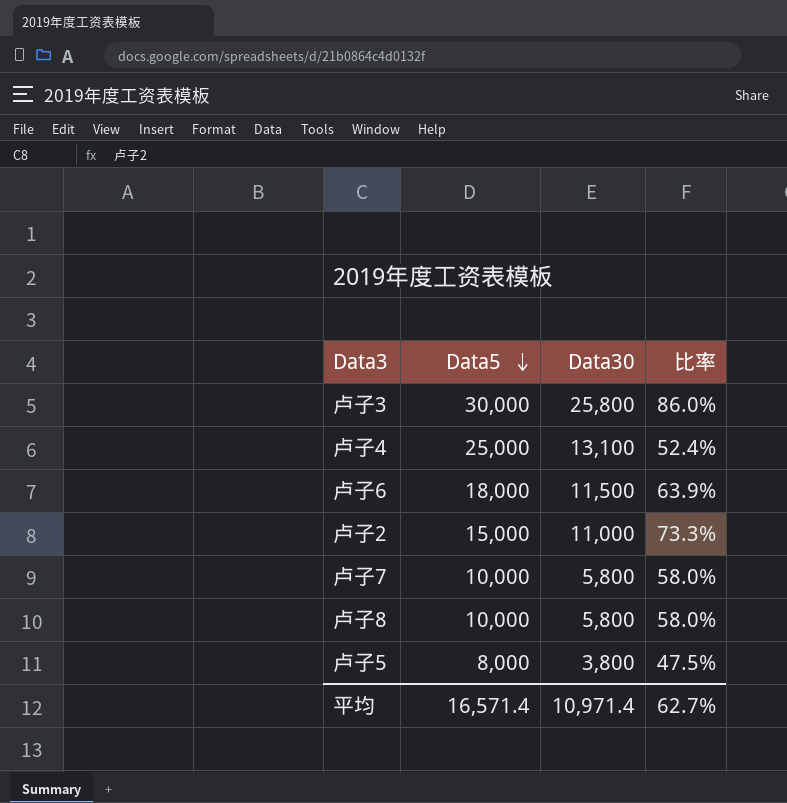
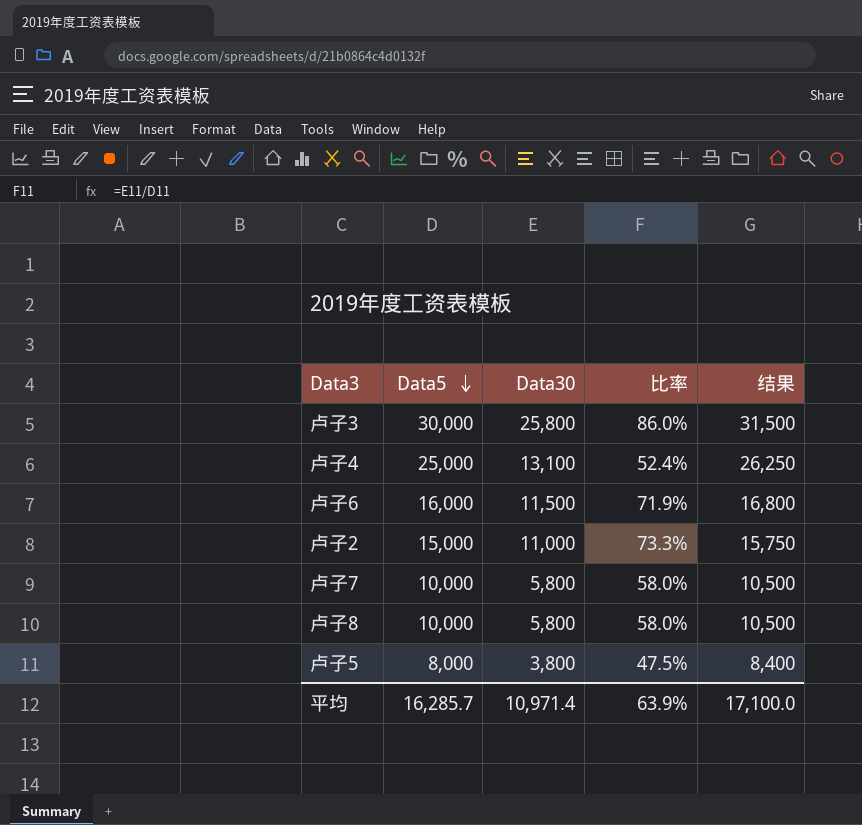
column 结果 | formula: none -> [Data5] * 1.05
卢子6 | Data5: 18,000 -> 16,000
卢子6 | 比率: 63.9% -> 71.9%
平均 | Data5: 16,571.4 -> 16,285.7
平均 | 比率: 62.7% -> 63.9%

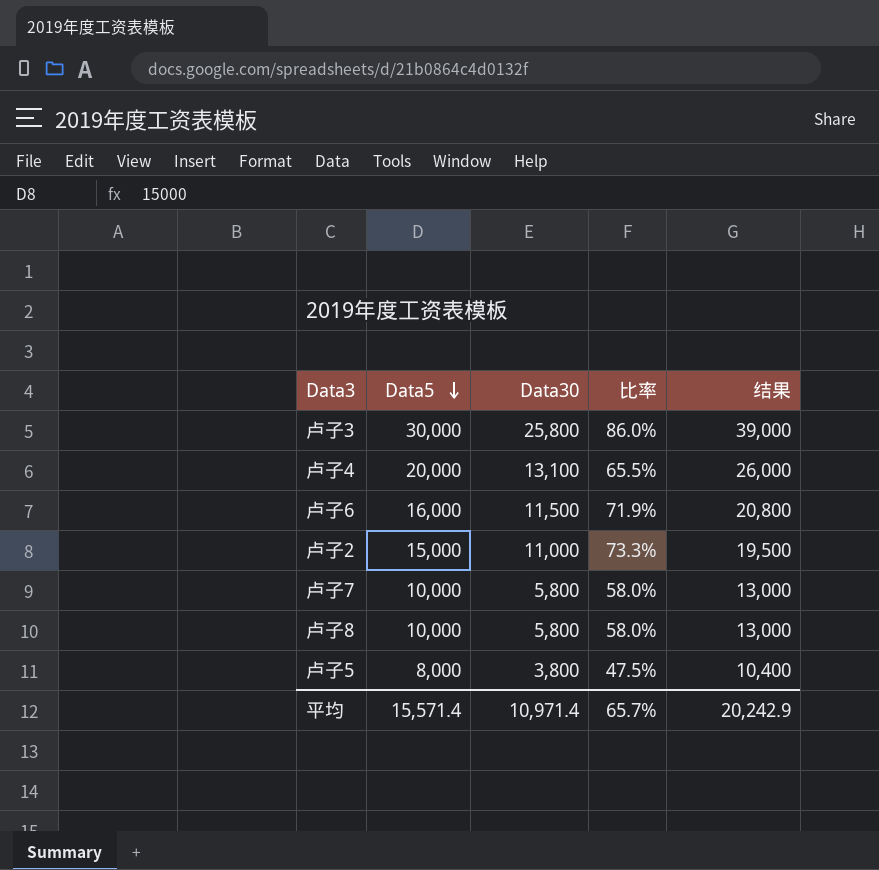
column 结果 | formula: [Data5] * 1.05 -> [Data5] * 1.3
卢子4 | Data5: 25,000 -> 20,000
卢子4 | 比率: 52.4% -> 65.5%
平均 | Data5: 16,285.7 -> 15,571.4
平均 | 比率: 63.9% -> 65.7%
平均 | 结果: 17,100.0 -> 20,242.9

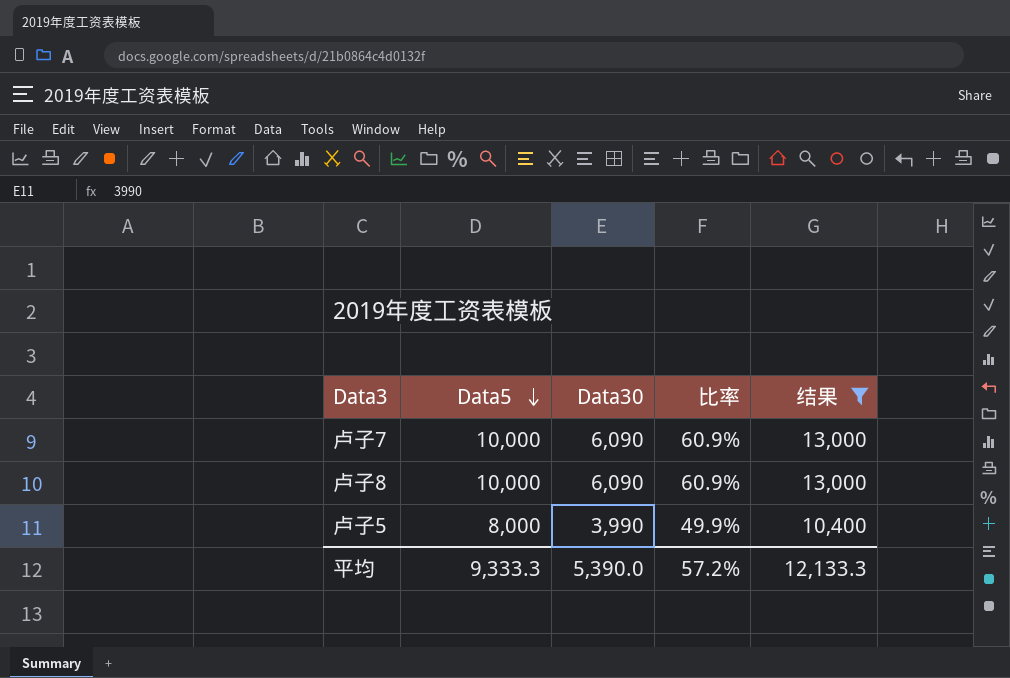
filter: none -> 结果 <= 13,000
卢子7 | Data30: 5,800 -> 6,090
卢子7 | 比率: 58.0% -> 60.9%
卢子8 | Data30: 5,800 -> 6,090
卢子8 | 比率: 58.0% -> 60.9%
卢子5 | Data30: 3,800 -> 3,990
卢子5 | 比率: 47.5% -> 49.9%
平均 | Data5: 15,571.4 -> 9,333.3
平均 | Data30: 10,971.4 -> 5,390.0
平均 | 比率: 65.7% -> 57.2%
平均 | 结果: 20,242.9 -> 12,133.3

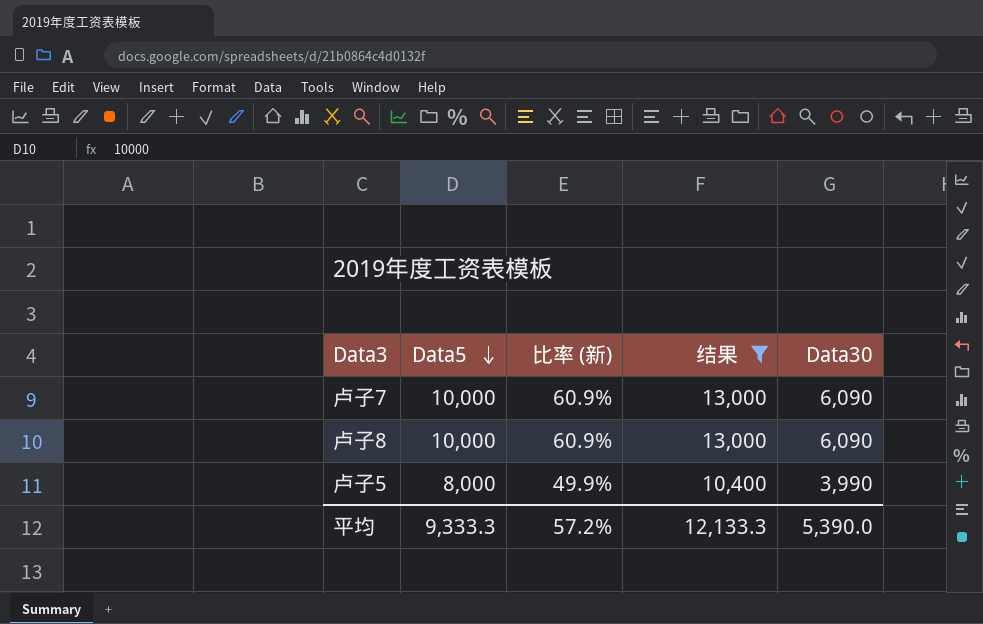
column name: 比率 -> 比率 (新)
column Data30 | position: 3 -> 5

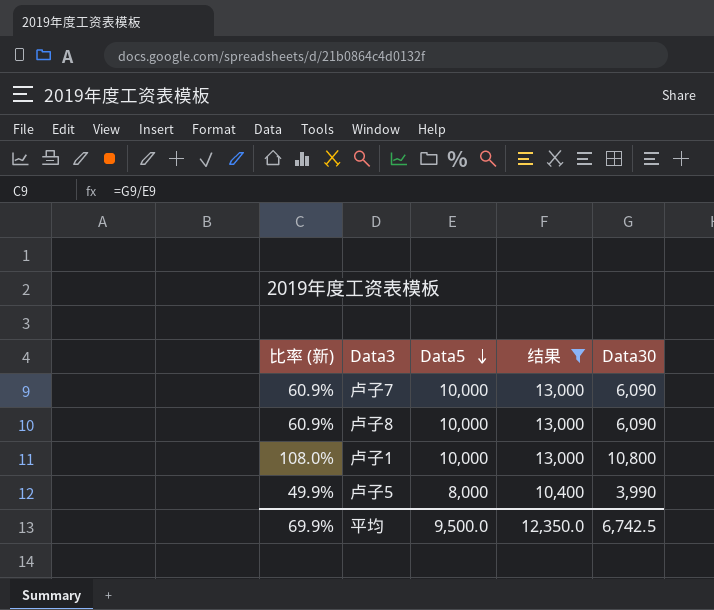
column 比率 (新) | position: 3 -> 1
row 卢子1: none -> 108.0% | 10,000 | 13,000 | 10,800
平均 | 比率 (新): 57.2% -> 69.9%
平均 | Data5: 9,333.3 -> 9,500.0
平均 | 结果: 12,133.3 -> 12,350.0
平均 | Data30: 5,390.0 -> 6,742.5

